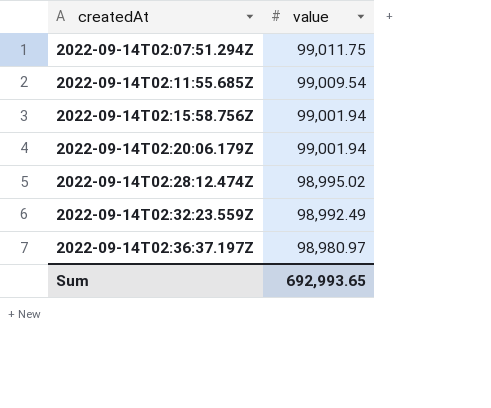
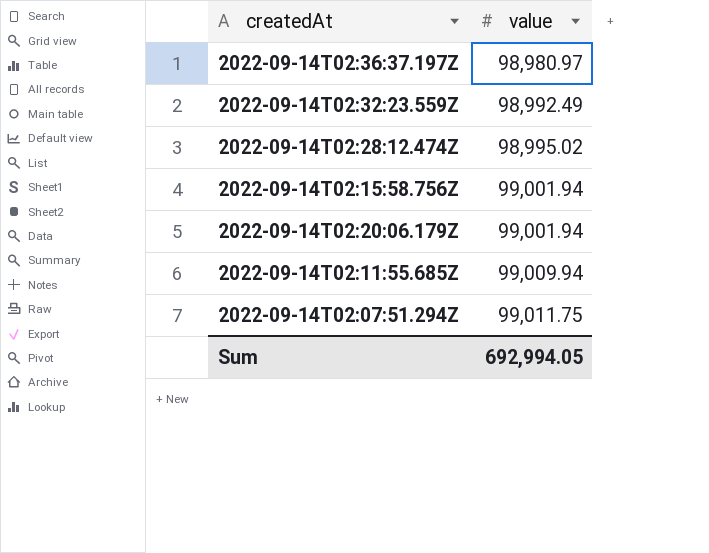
row order: createdAt ascending -> value ascending
2022-09-14T02:11:55.685Z | value: 99,009.54 -> 99,009.94
Sum | value: 692,993.65 -> 692,994.05

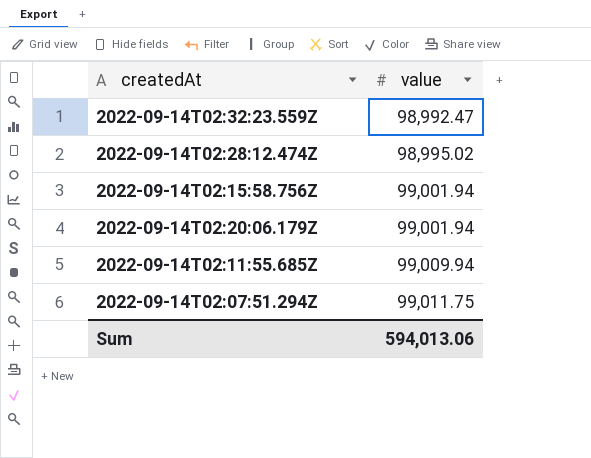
row 2022-09-14T02:36:37.197Z: 98,980.97 -> none
2022-09-14T02:32:23.559Z | value: 98,992.49 -> 98,992.47
Sum | value: 692,994.05 -> 594,013.06

